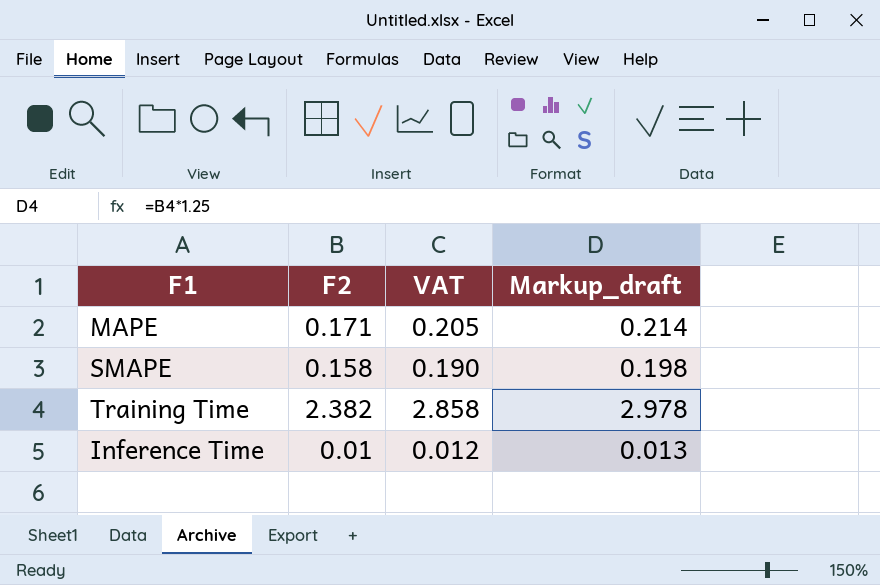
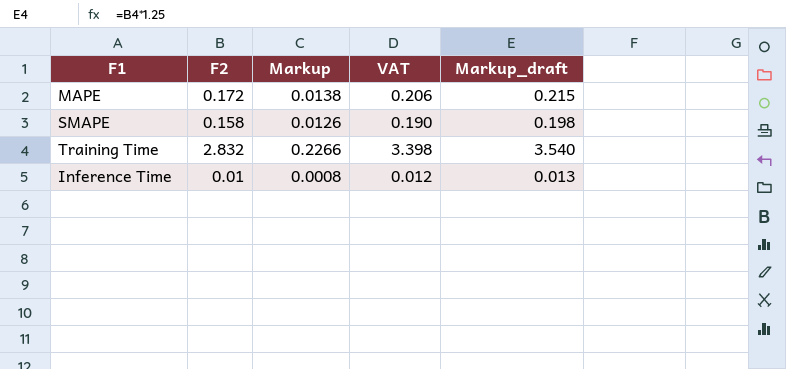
column Markup | formula: none -> [F2] * 0.08
MAPE | F2: 0.171 -> 0.172
MAPE | VAT: 0.205 -> 0.206
MAPE | Markup_draft: 0.214 -> 0.215
Training Time | F2: 2.382 -> 2.832
Training Time | VAT: 2.858 -> 3.398
Training Time | Markup_draft: 2.978 -> 3.540

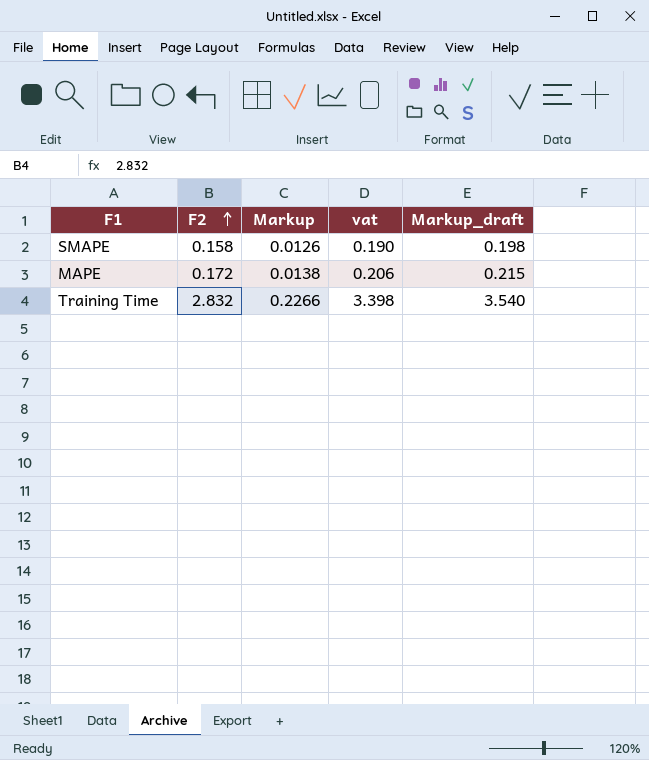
row order: none -> F2 ascending
column name: VAT -> vat
row Inference Time: 0.01 | 0.0008 | 0.012 | 0.013 -> none

